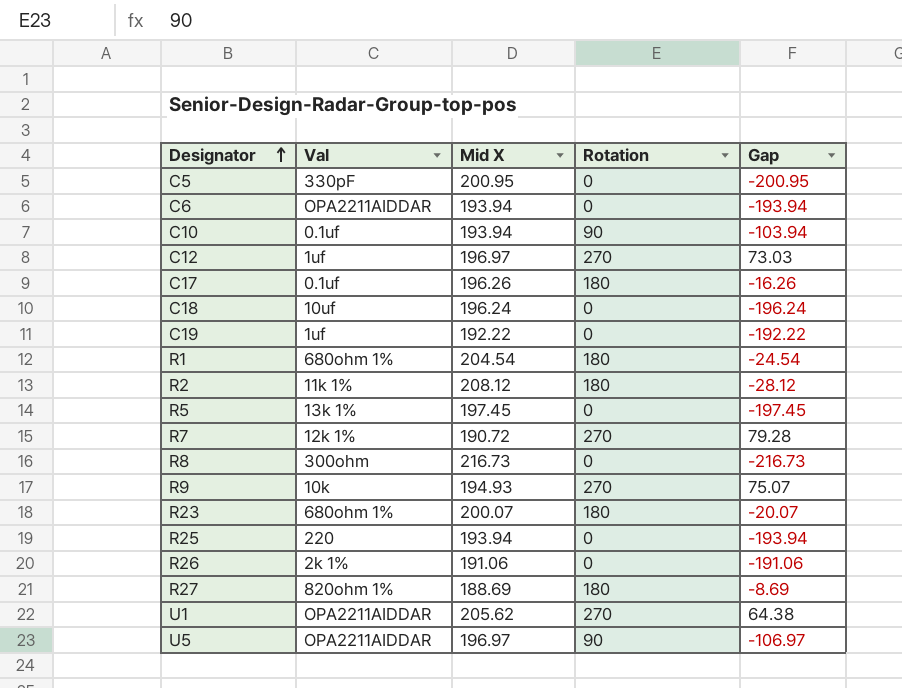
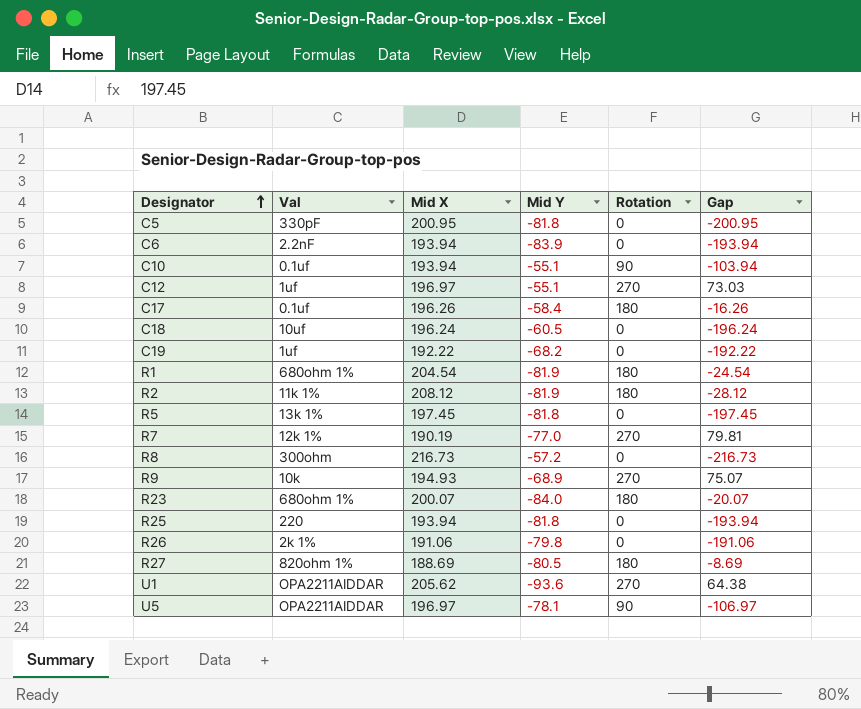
column Mid Y | position: none -> 4
C6 | Val: OPA2211AIDDAR -> 2.2nF
R7 | Mid X: 190.72 -> 190.19
R7 | Gap: 79.28 -> 79.81

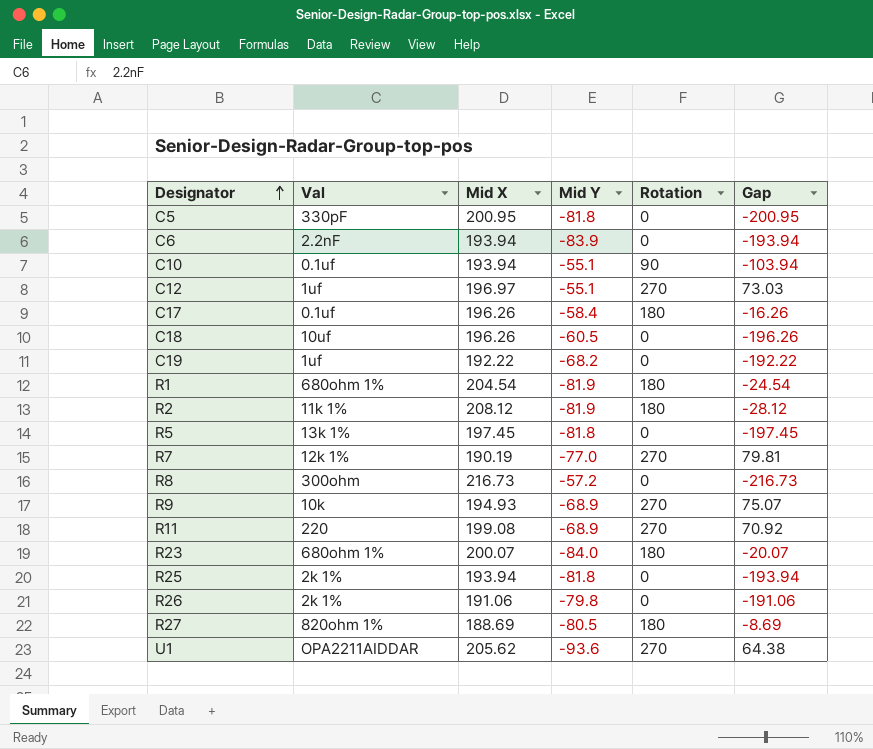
row U5: OPA2211AIDDAR | 196.97 | -78.1 | 90 | -106.97 -> none
C18 | Mid X: 196.24 -> 196.26
C18 | Gap: -196.24 -> -196.26
row R11: none -> 220 | 199.08 | -68.9 | 270 | 70.92
R25 | Val: 220 -> 2k 1%

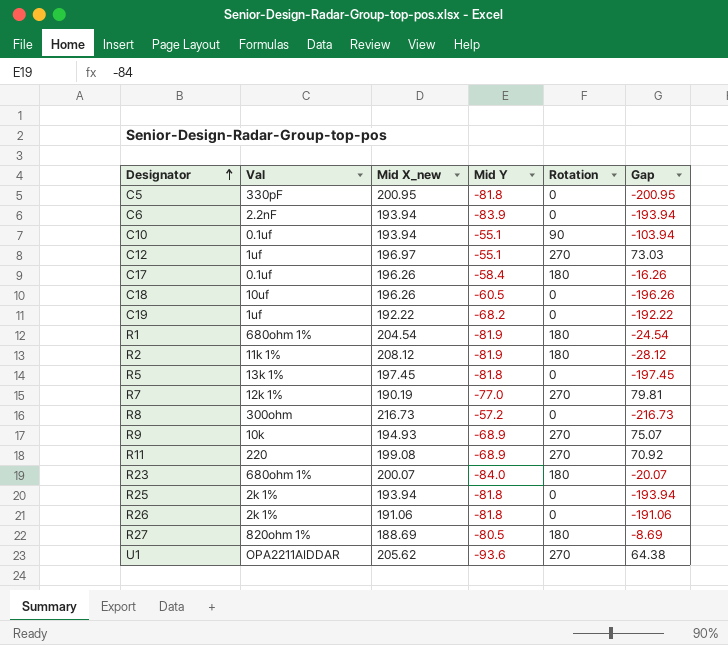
column name: Mid X -> Mid X_new
R26 | Mid Y: -79.8 -> -81.8

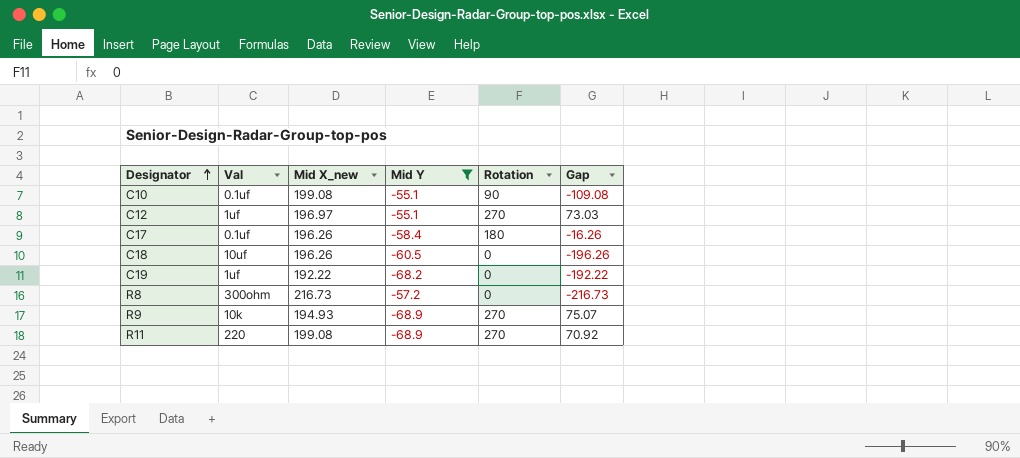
filter: none -> Mid Y >= -68.9
C10 | Mid X_new: 193.94 -> 199.08
C10 | Gap: -103.94 -> -109.08

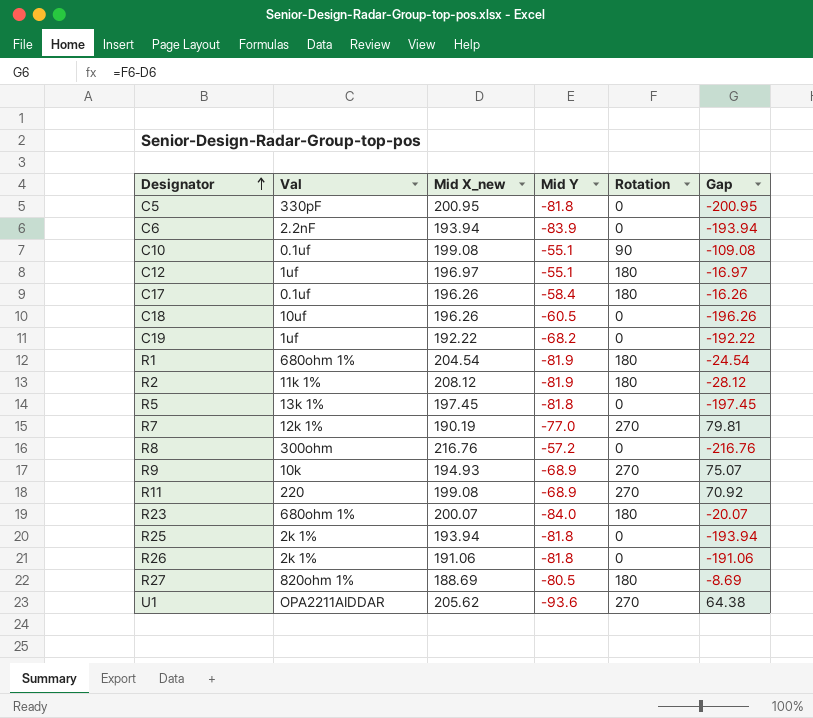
filter: Mid Y >= -68.9 -> none
C12 | Rotation: 270 -> 180
C12 | Gap: 73.03 -> -16.97
R8 | Mid X_new: 216.73 -> 216.76
R8 | Gap: -216.73 -> -216.76

